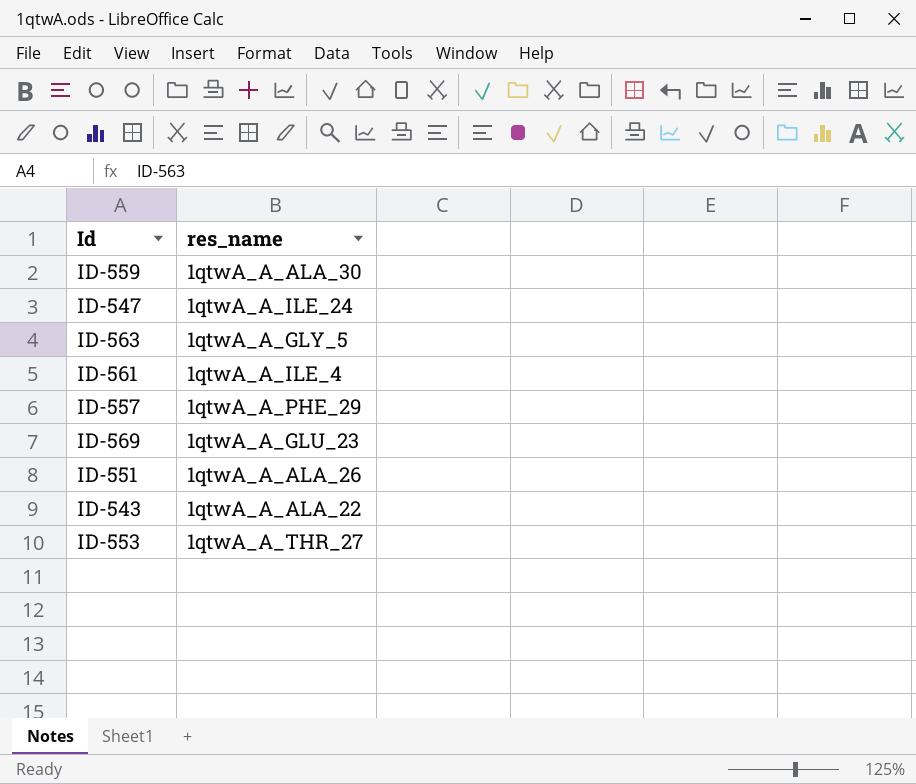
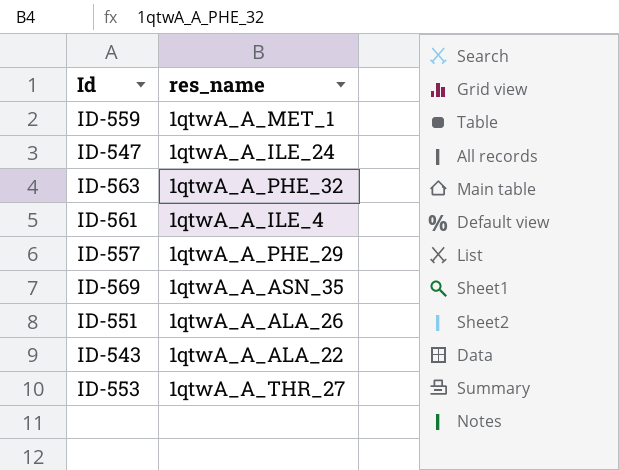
ID-559 | res_name: 1qtwA_A_ALA_30 -> 1qtwA_A_MET_1
ID-563 | res_name: 1qtwA_A_GLY_5 -> 1qtwA_A_PHE_32
ID-569 | res_name: 1qtwA_A_GLU_23 -> 1qtwA_A_ASN_35

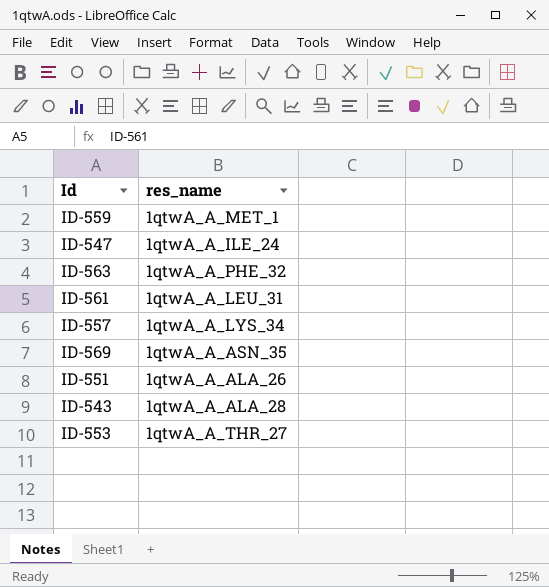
ID-561 | res_name: 1qtwA_A_ILE_4 -> 1qtwA_A_LEU_31
ID-557 | res_name: 1qtwA_A_PHE_29 -> 1qtwA_A_LYS_34
ID-543 | res_name: 1qtwA_A_ALA_22 -> 1qtwA_A_ALA_28

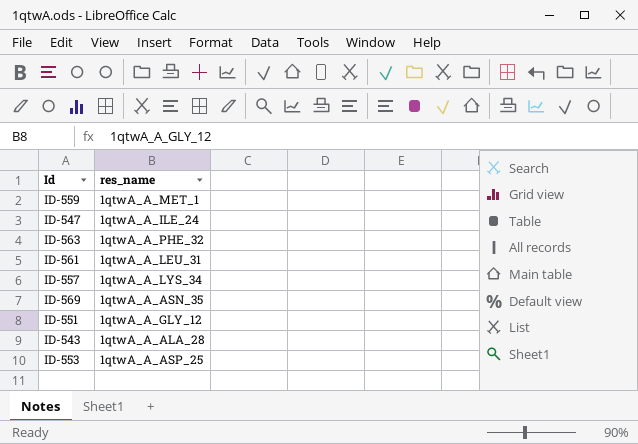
ID-551 | res_name: 1qtwA_A_ALA_26 -> 1qtwA_A_GLY_12
ID-553 | res_name: 1qtwA_A_THR_27 -> 1qtwA_A_ASP_25

